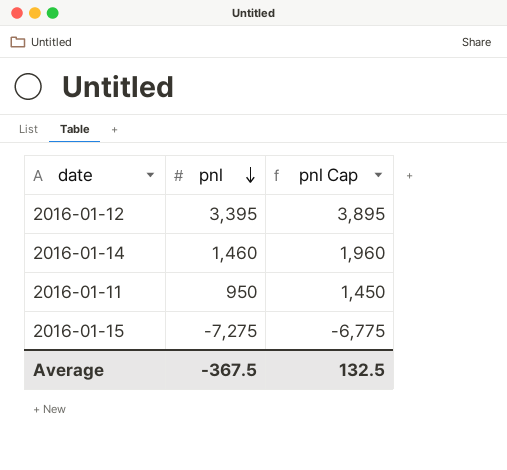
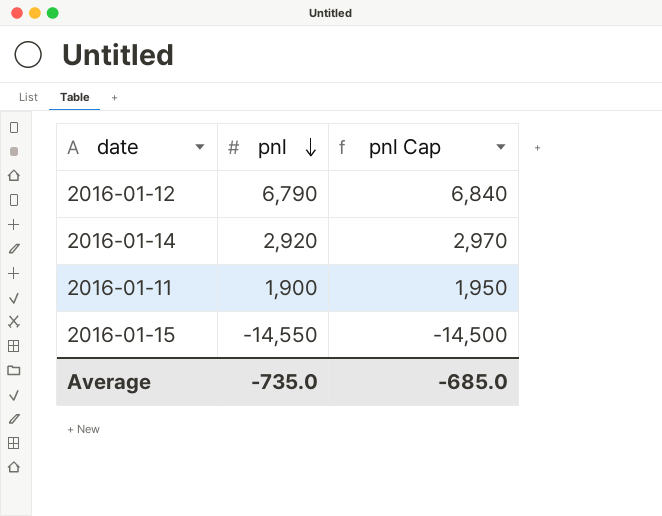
column pnl Cap | formula: [pnl] + 500 -> [pnl] + 50
2016-01-12 | pnl: 3,395 -> 6,790
2016-01-14 | pnl: 1,460 -> 2,920
2016-01-11 | pnl: 950 -> 1,900
2016-01-15 | pnl: -7,275 -> -14,550
Average | pnl: -367.5 -> -735.0
Average | pnl Cap: 132.5 -> -685.0

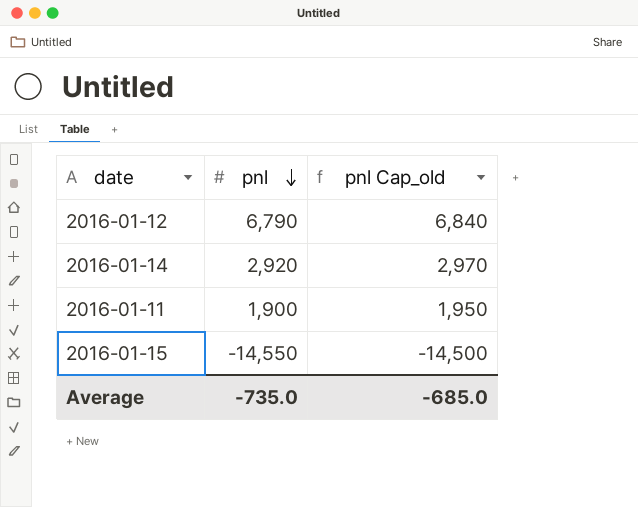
column name: pnl Cap -> pnl Cap_old

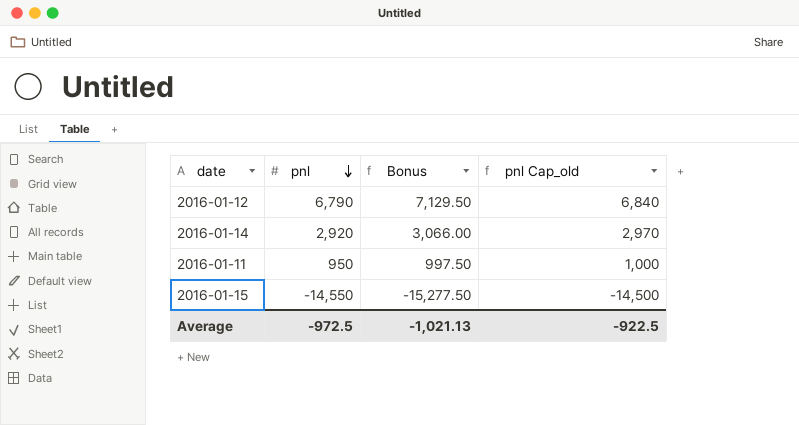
column Bonus | formula: none -> [pnl] * 1.05
2016-01-11 | pnl: 1,900 -> 950
2016-01-11 | pnl Cap_old: 1,950 -> 1,000
Average | pnl: -735.0 -> -972.5
Average | pnl Cap_old: -685.0 -> -922.5

